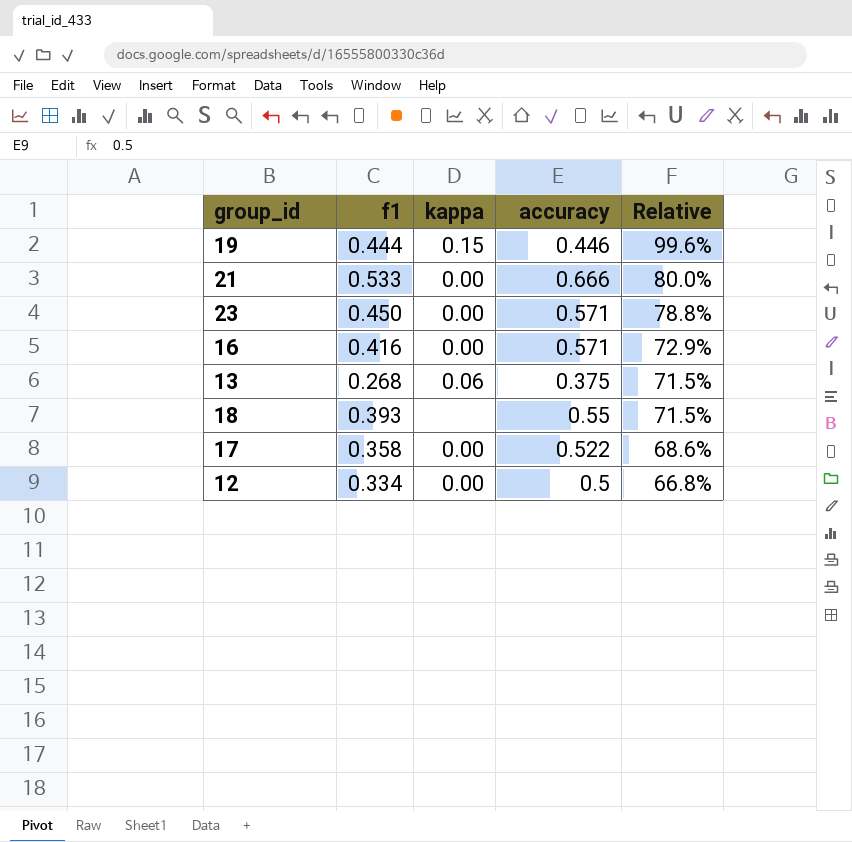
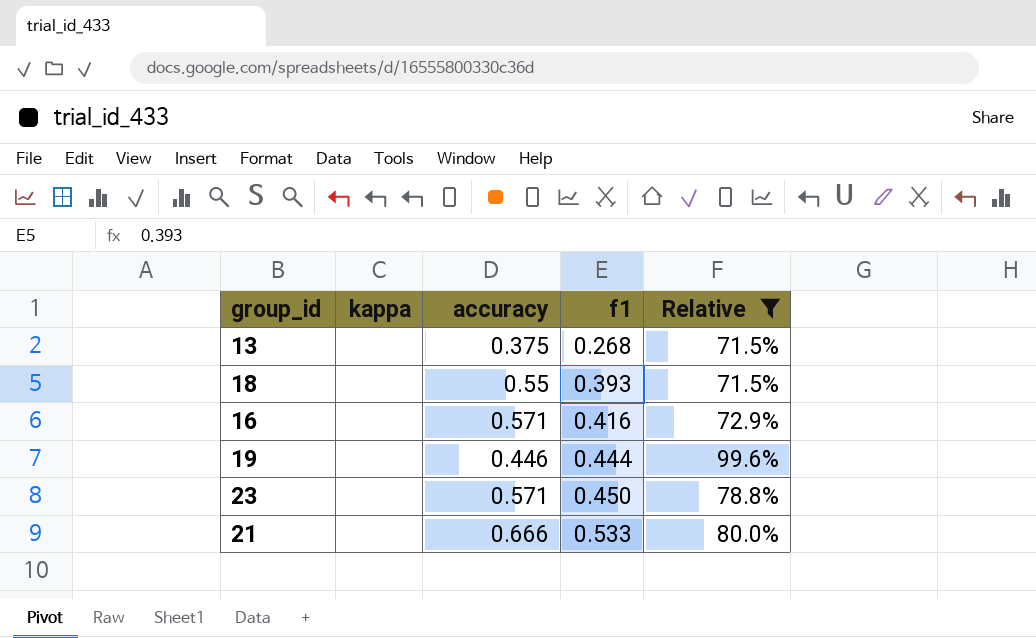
filter: none -> Relative >= 71.5%
row order: Relative descending -> f1 ascending
column f1 | position: 2 -> 4
13 | kappa: 0.06 -> none
16 | kappa: 0.00 -> none
19 | kappa: 0.15 -> none
23 | kappa: 0.00 -> none
21 | kappa: 0.00 -> none

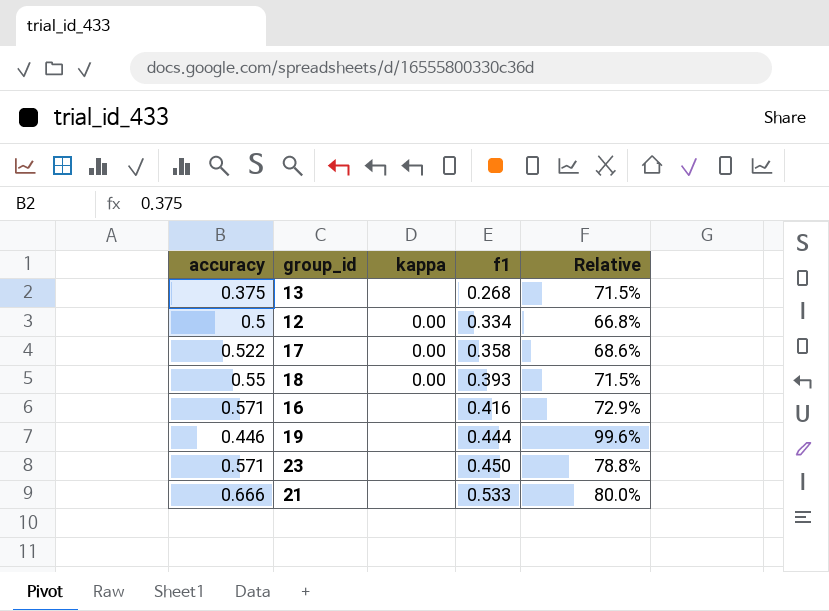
filter: Relative >= 71.5% -> none
column accuracy | position: 3 -> 1
18 | kappa: none -> 0.00

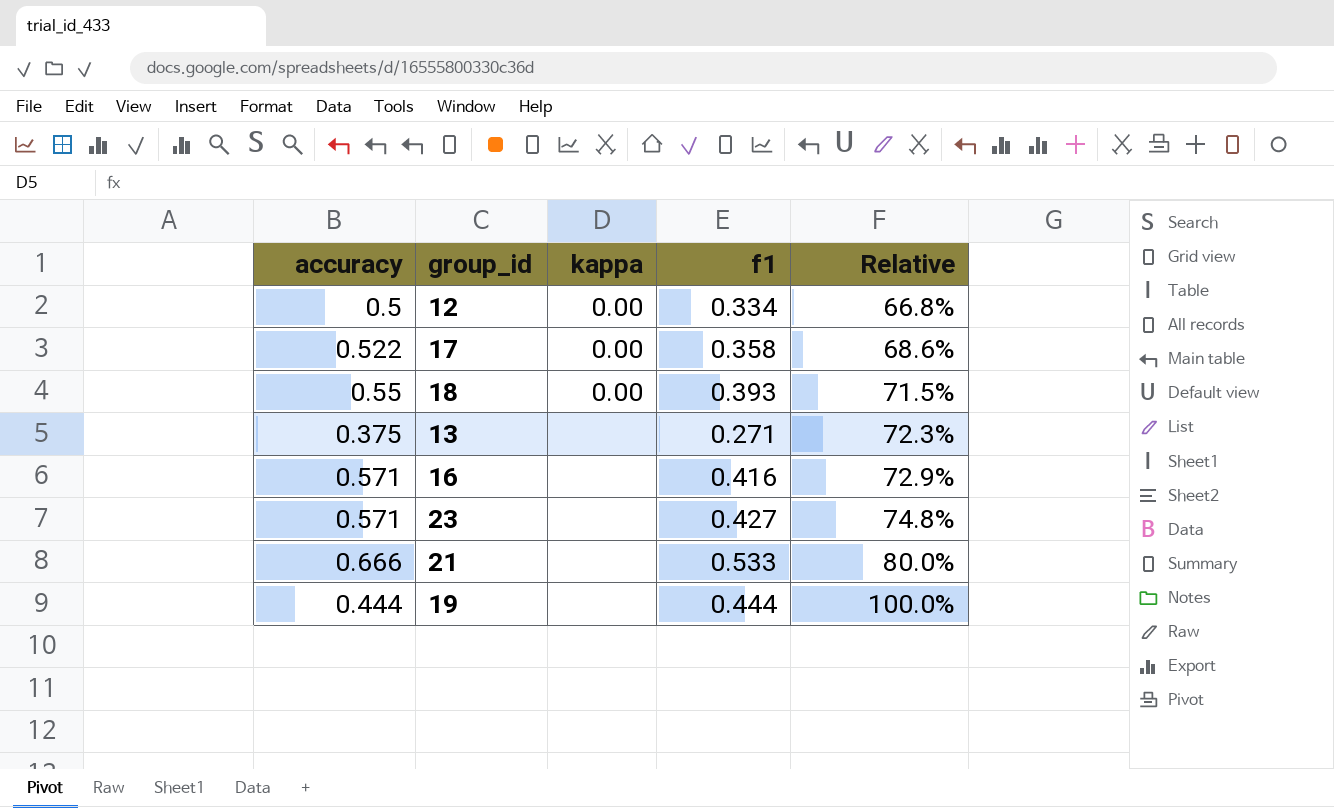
row order: f1 ascending -> Relative ascending
13 | f1: 0.268 -> 0.271
13 | Relative: 71.5% -> 72.3%
23 | f1: 0.450 -> 0.427
23 | Relative: 78.8% -> 74.8%
19 | accuracy: 0.446 -> 0.444
19 | Relative: 99.6% -> 100.0%

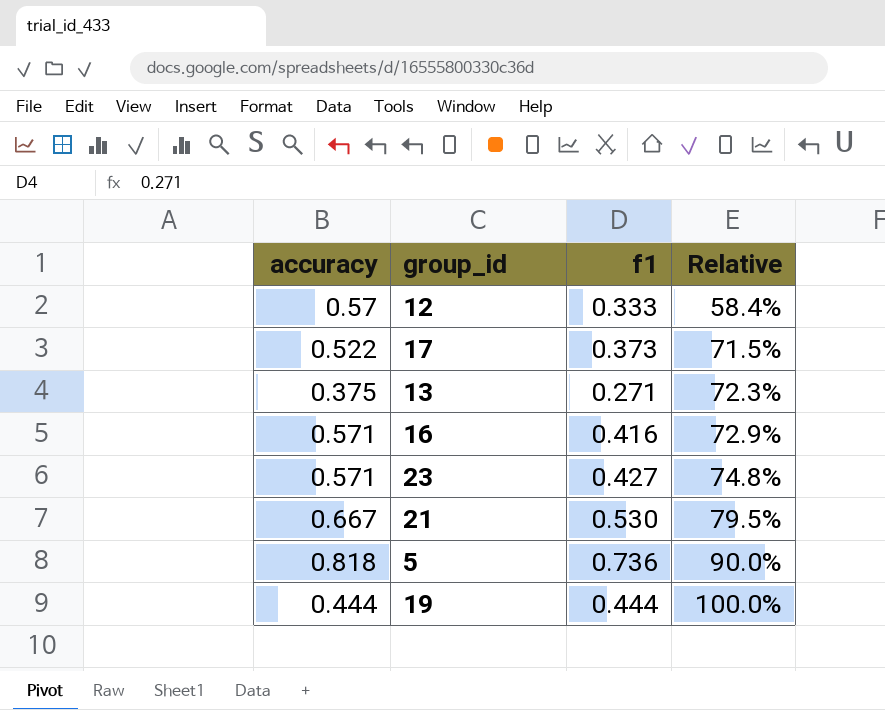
column kappa | position: 3 -> none
row 18: 0.55 | 0.00 | 0.393 | 71.5% -> none
12 | accuracy: 0.5 -> 0.57
12 | f1: 0.334 -> 0.333
12 | Relative: 66.8% -> 58.4%
17 | f1: 0.358 -> 0.373
17 | Relative: 68.6% -> 71.5%
21 | accuracy: 0.666 -> 0.667
21 | f1: 0.533 -> 0.530
21 | Relative: 80.0% -> 79.5%
row 5: none -> 0.818 | 0.736 | 90.0%

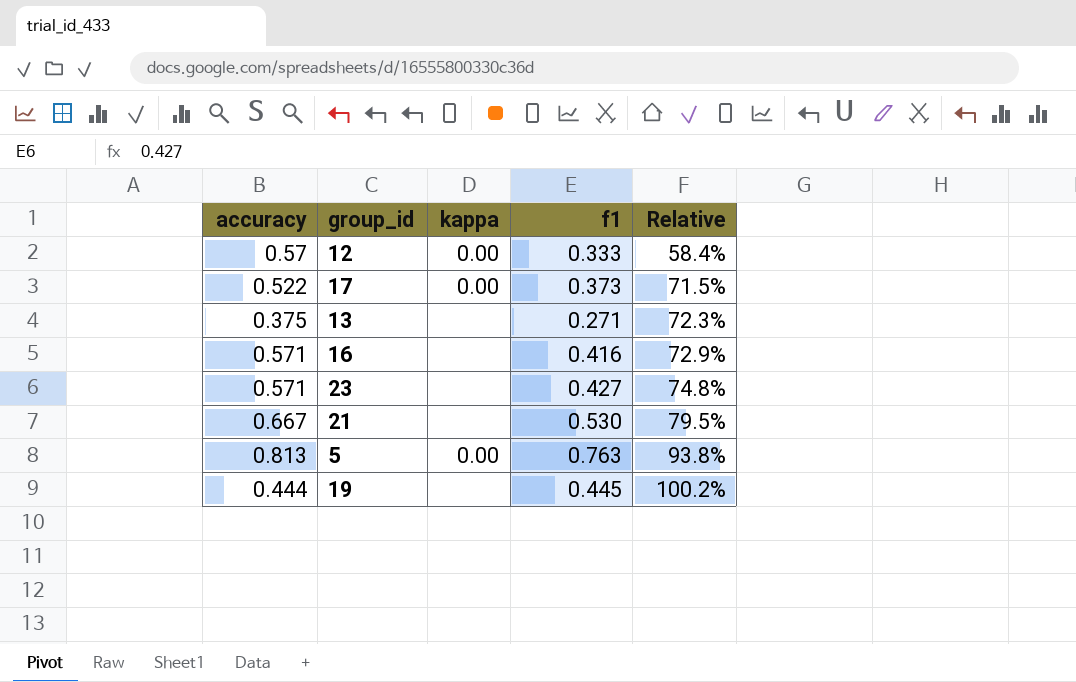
column kappa | position: none -> 3
5 | accuracy: 0.818 -> 0.813
5 | f1: 0.736 -> 0.763
5 | Relative: 90.0% -> 93.8%
19 | f1: 0.444 -> 0.445
19 | Relative: 100.0% -> 100.2%

